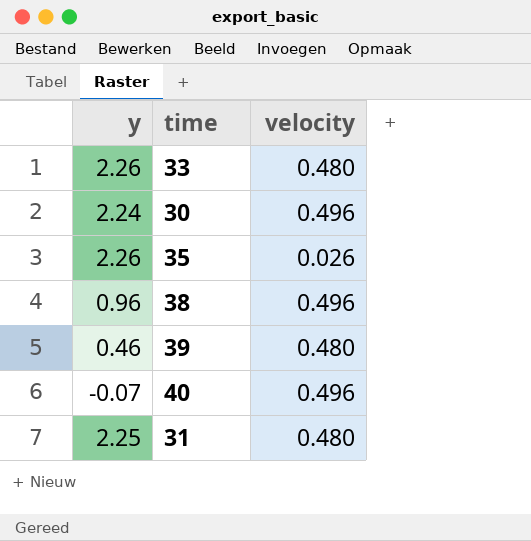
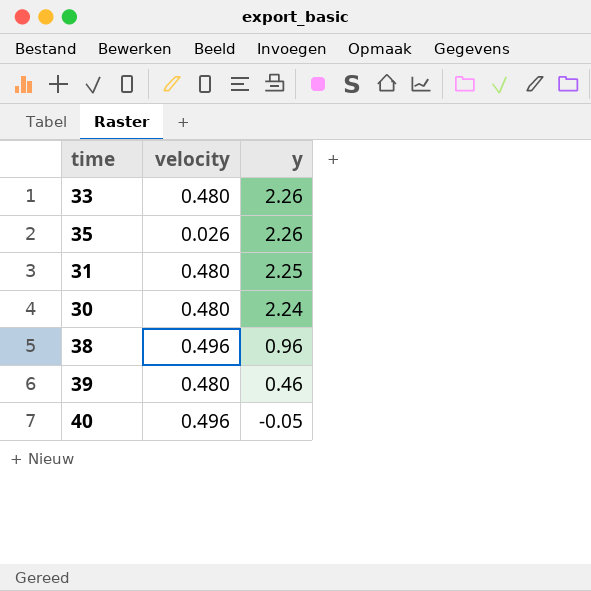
row order: none -> y descending
column y | position: 1 -> 3
30 | velocity: 0.496 -> 0.480
40 | y: -0.07 -> -0.05

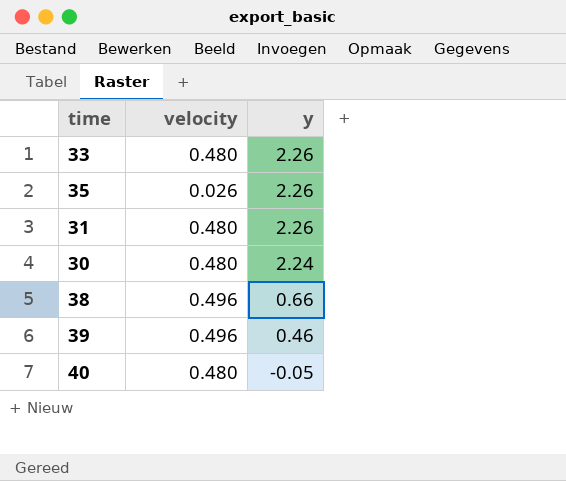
31 | y: 2.25 -> 2.26
38 | y: 0.96 -> 0.66
39 | velocity: 0.480 -> 0.496
40 | velocity: 0.496 -> 0.480

